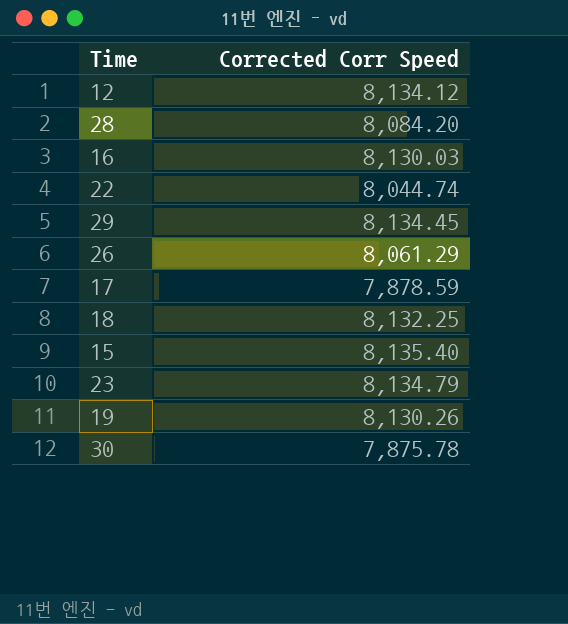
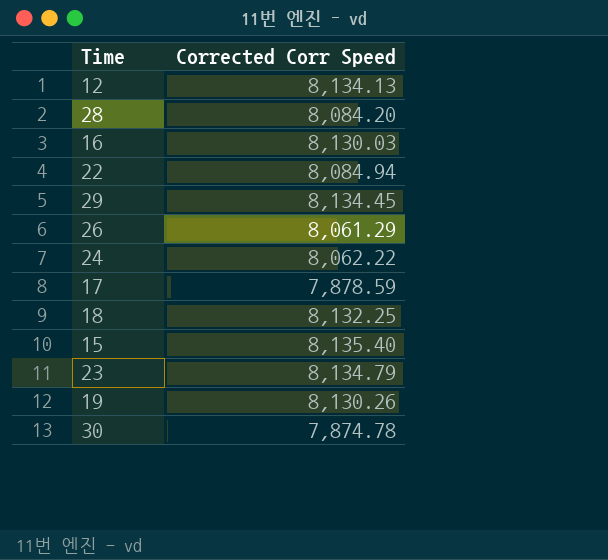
12 | Corrected Corr Speed: 8,134.12 -> 8,134.13
22 | Corrected Corr Speed: 8,044.74 -> 8,084.94
row 24: none -> 8,062.22
30 | Corrected Corr Speed: 7,875.78 -> 7,874.78

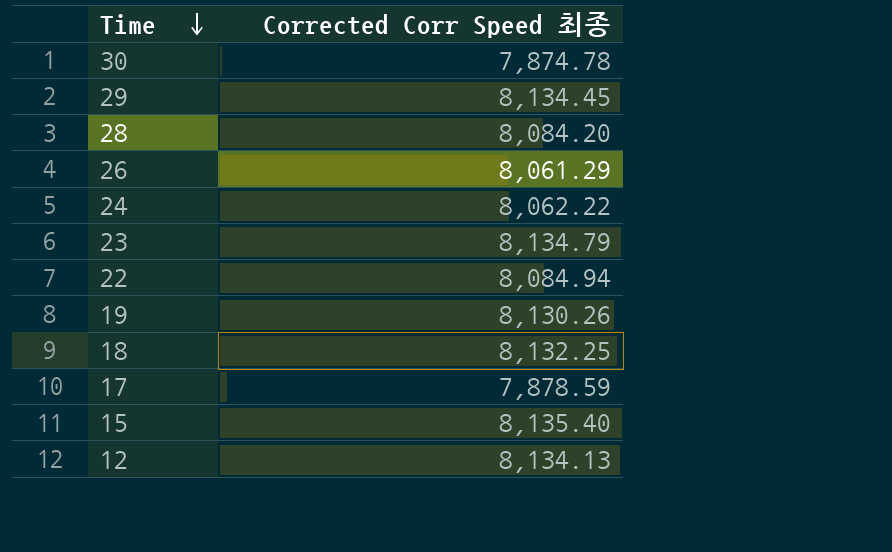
row order: none -> Time descending
column name: Corrected Corr Speed -> Corrected Corr Speed 최종
row 16: 8,130.03 -> none

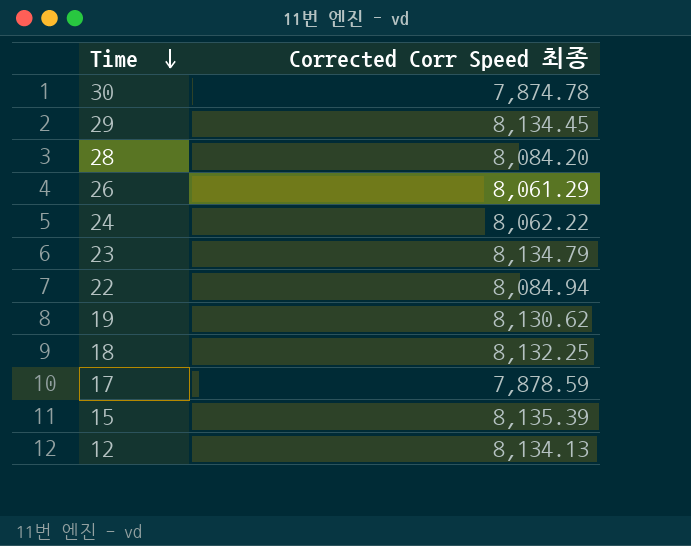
19 | Corrected Corr Speed 최종: 8,130.26 -> 8,130.62
15 | Corrected Corr Speed 최종: 8,135.40 -> 8,135.39

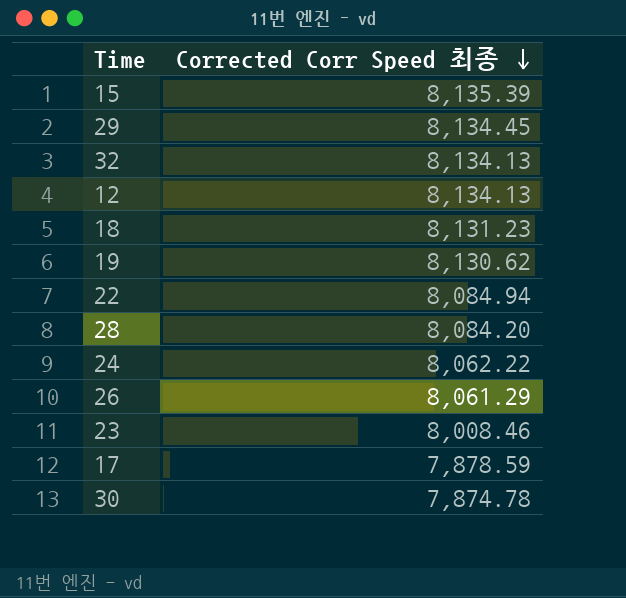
row order: Time descending -> Corrected Corr Speed 최종 descending
row 32: none -> 8,134.13
18 | Corrected Corr Speed 최종: 8,132.25 -> 8,131.23
23 | Corrected Corr Speed 최종: 8,134.79 -> 8,008.46

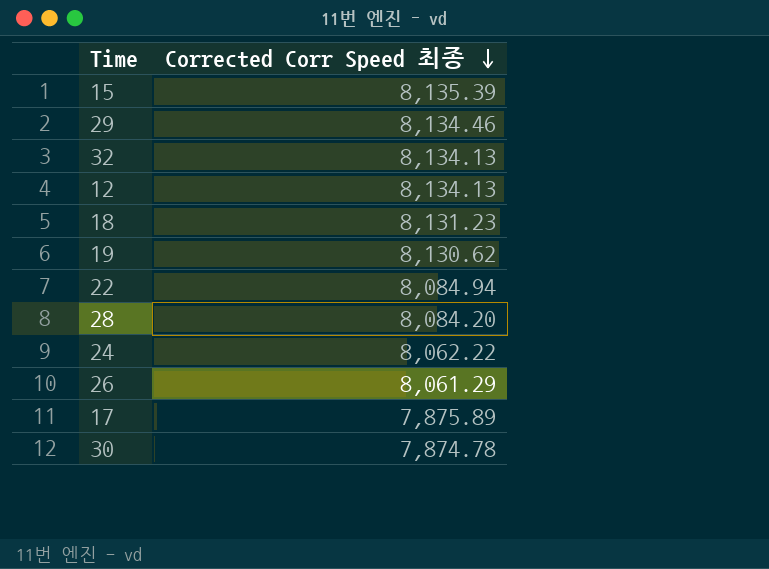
row 23: 8,008.46 -> none
29 | Corrected Corr Speed 최종: 8,134.45 -> 8,134.46
17 | Corrected Corr Speed 최종: 7,878.59 -> 7,875.89

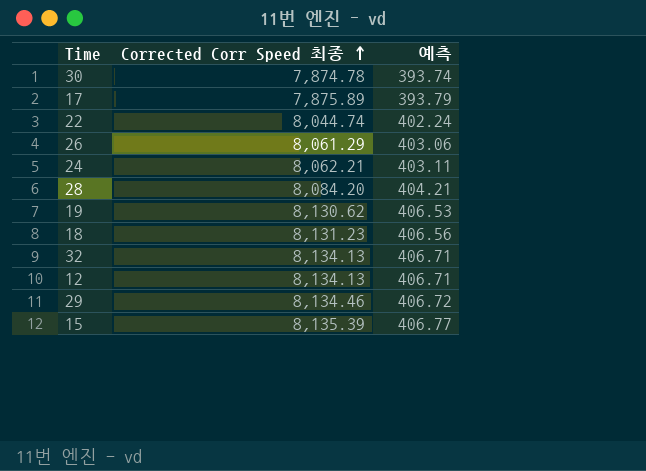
row order: Corrected Corr Speed 최종 descending -> Corrected Corr Speed 최종 ascending
column 예측 | formula: none -> [Corrected Corr Speed 최종] * 0.05
22 | Corrected Corr Speed 최종: 8,084.94 -> 8,044.74
24 | Corrected Corr Speed 최종: 8,062.22 -> 8,062.21

